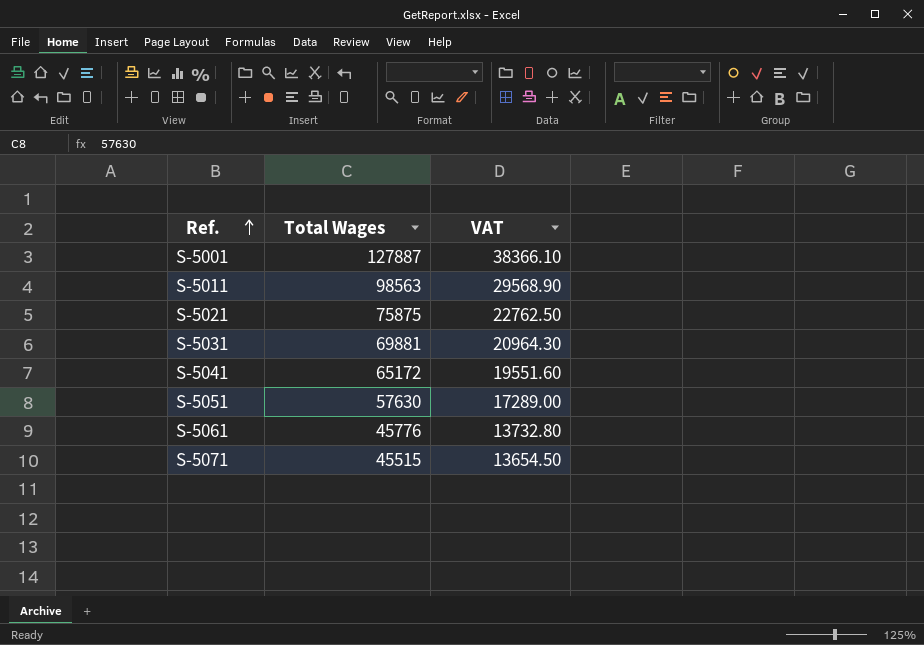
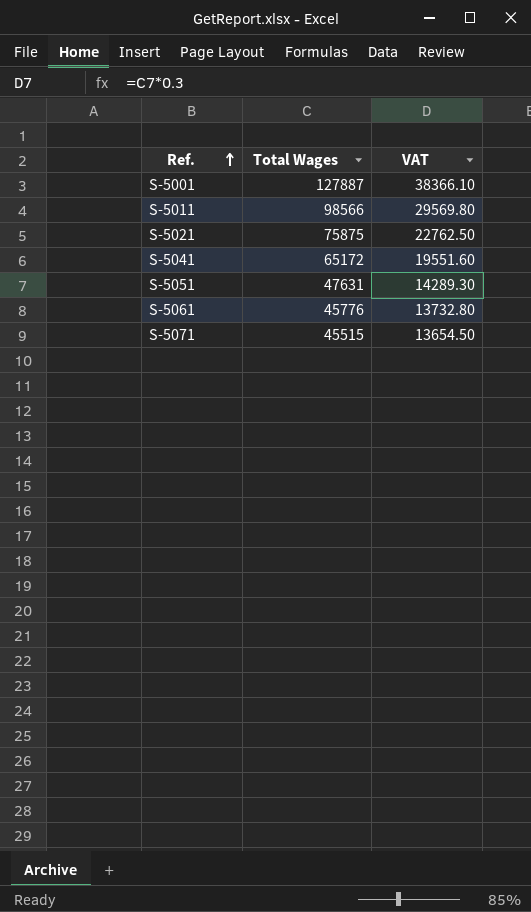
row S-5031: 69881 | 20964.30 -> none
S-5011 | Total Wages: 98563 -> 98566
S-5011 | VAT: 29568.90 -> 29569.80
S-5051 | Total Wages: 57630 -> 47631
S-5051 | VAT: 17289.00 -> 14289.30

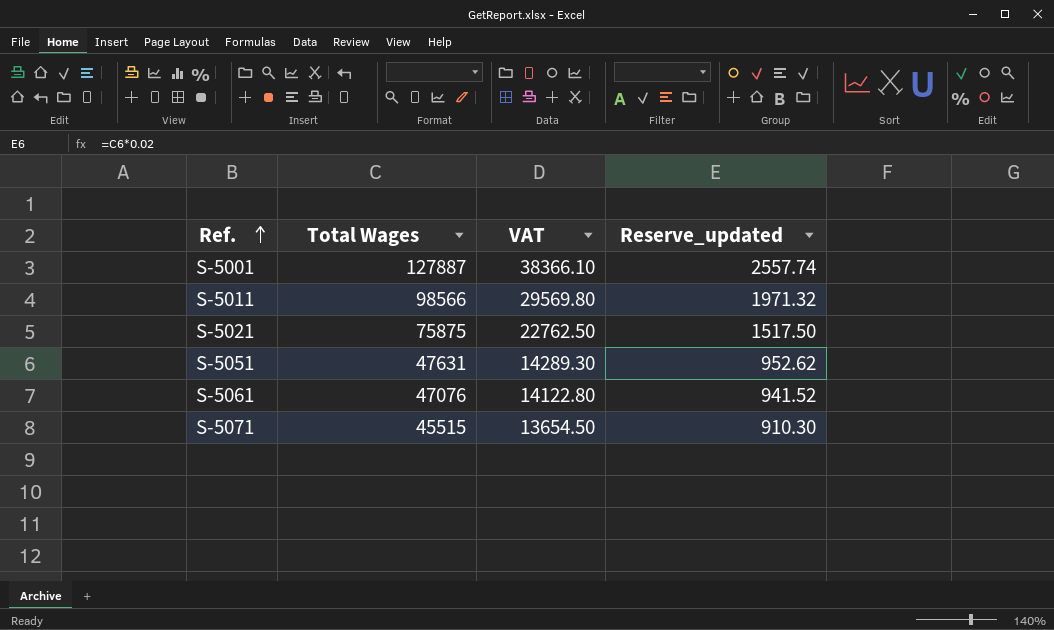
column Reserve_updated | formula: none -> [Total Wages] * 0.02
row S-5041: 65172 | 19551.60 -> none
S-5061 | Total Wages: 45776 -> 47076
S-5061 | VAT: 13732.80 -> 14122.80

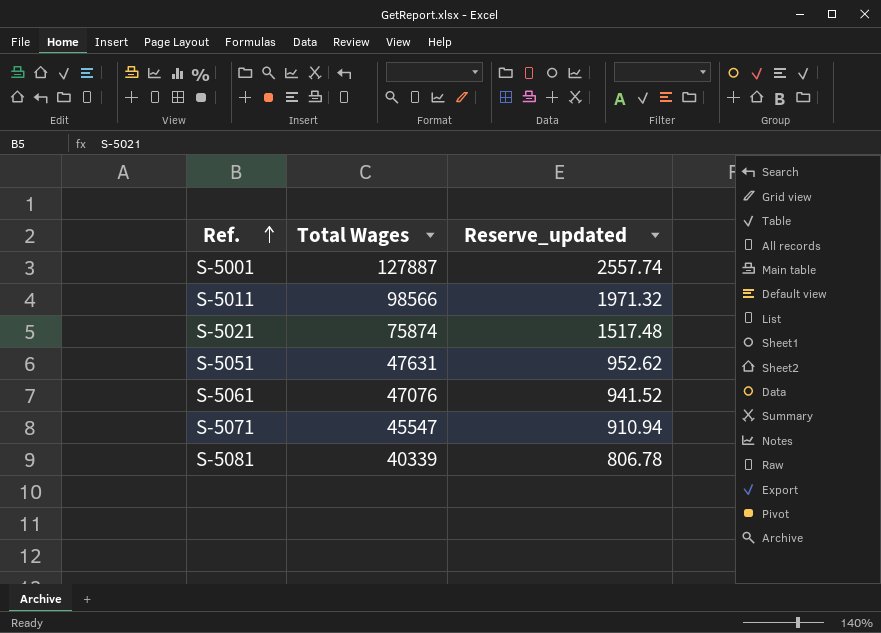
column VAT | formula: [Total Wages] * 0.3 -> none
S-5021 | Total Wages: 75875 -> 75874
S-5021 | Reserve_updated: 1517.50 -> 1517.48
S-5071 | Total Wages: 45515 -> 45547
S-5071 | Reserve_updated: 910.30 -> 910.94
row S-5081: none -> 40339 | 806.78

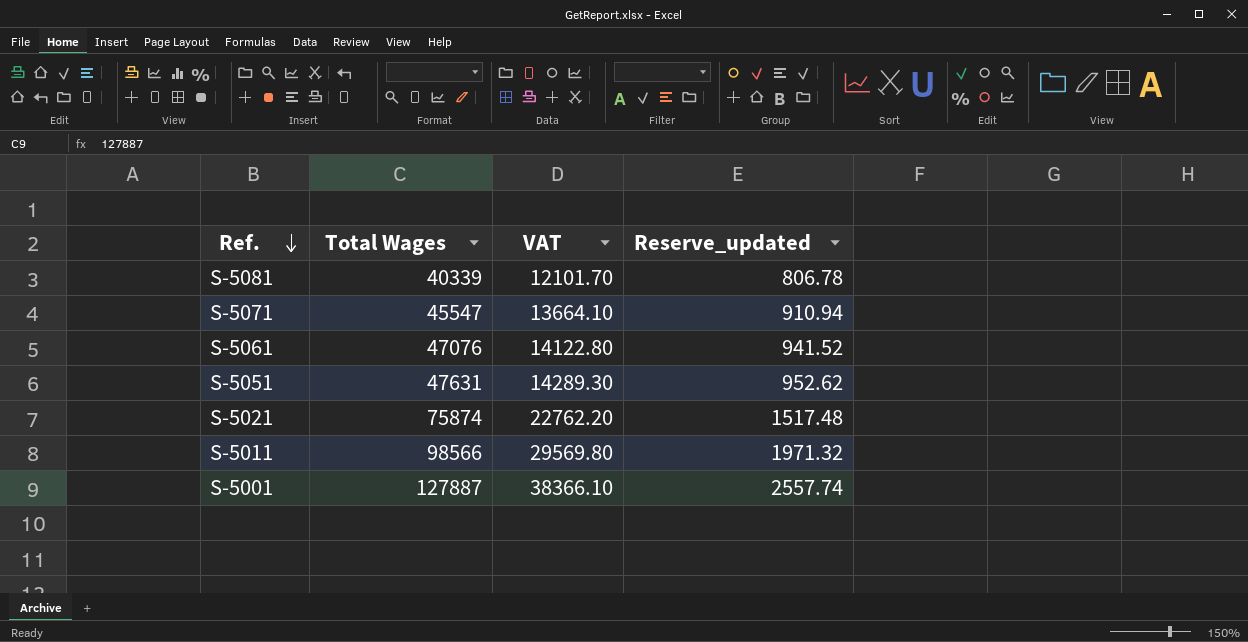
row order: Ref. ascending -> Ref. descending
column VAT | formula: none -> [Total Wages] * 0.3

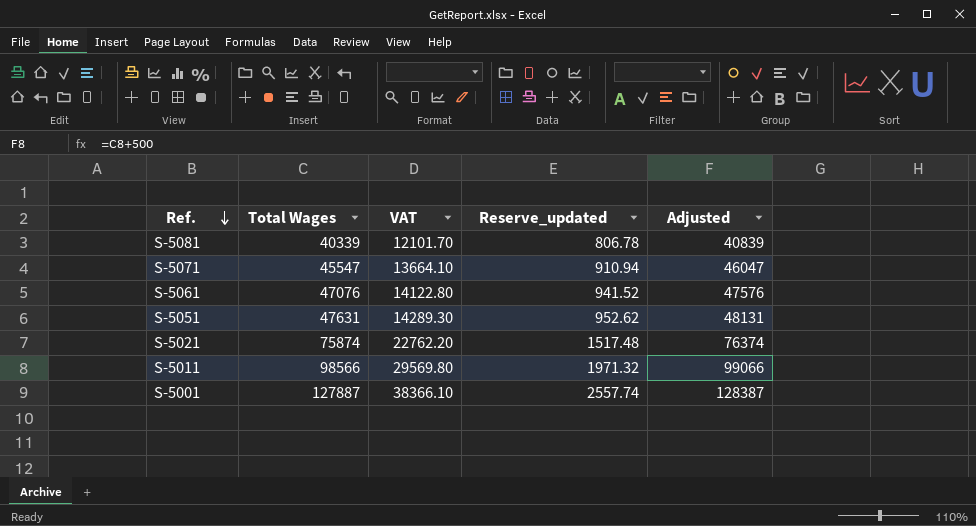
column Adjusted | formula: none -> [Total Wages] + 500

